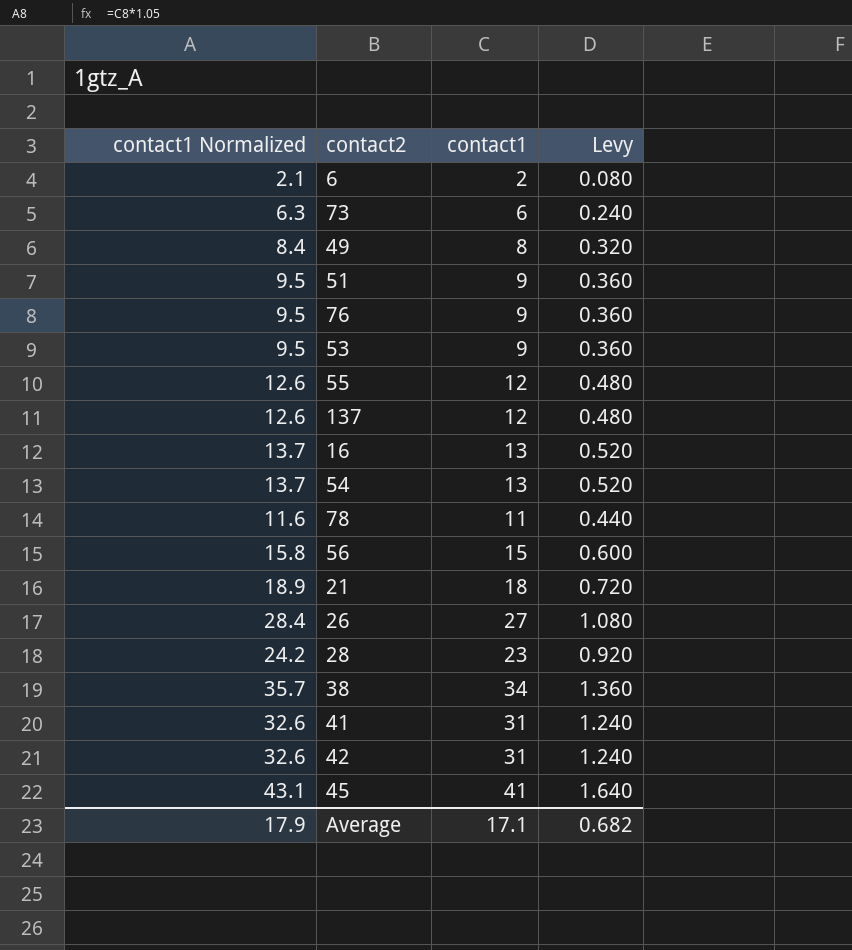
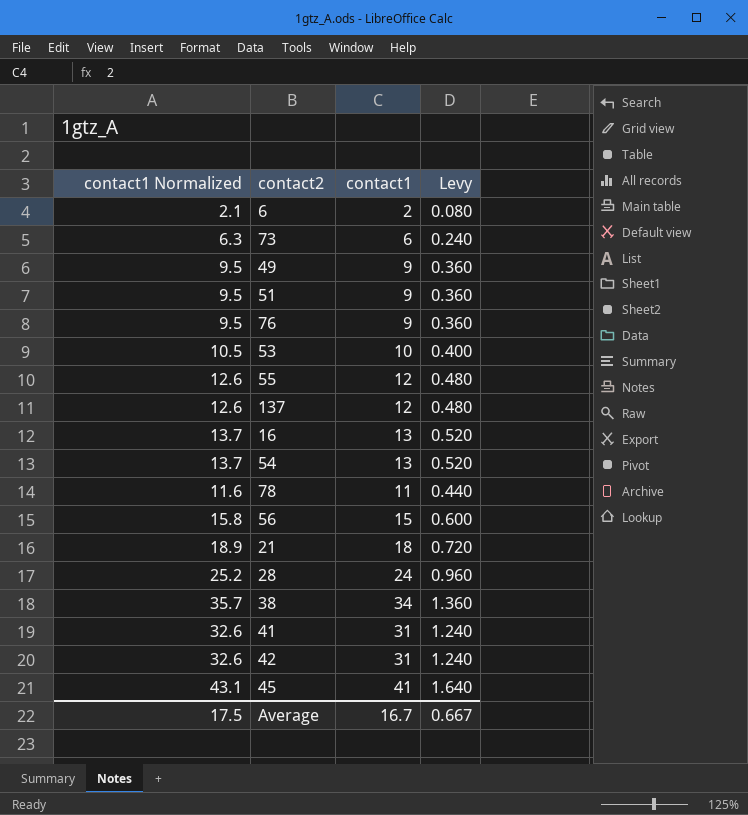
row 26: 28.4 | 27 | 1.080 -> none
49 | contact1 Normalized: 8.4 -> 9.5
49 | contact1: 8 -> 9
49 | Levy: 0.320 -> 0.360
53 | contact1 Normalized: 9.5 -> 10.5
53 | contact1: 9 -> 10
53 | Levy: 0.360 -> 0.400
28 | contact1 Normalized: 24.2 -> 25.2
28 | contact1: 23 -> 24
28 | Levy: 0.920 -> 0.960
Average | contact1 Normalized: 17.9 -> 17.5
Average | contact1: 17.1 -> 16.7
Average | Levy: 0.682 -> 0.667

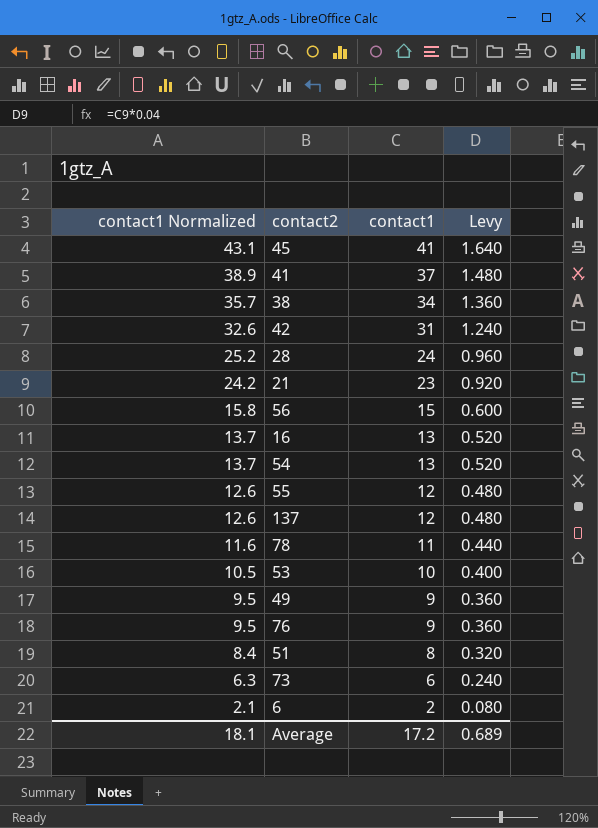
row order: none -> contact1 Normalized descending
41 | contact1 Normalized: 32.6 -> 38.9
41 | contact1: 31 -> 37
41 | Levy: 1.240 -> 1.480
21 | contact1 Normalized: 18.9 -> 24.2
21 | contact1: 18 -> 23
21 | Levy: 0.720 -> 0.920
51 | contact1 Normalized: 9.5 -> 8.4
51 | contact1: 9 -> 8
51 | Levy: 0.360 -> 0.320
Average | contact1 Normalized: 17.5 -> 18.1
Average | contact1: 16.7 -> 17.2
Average | Levy: 0.667 -> 0.689

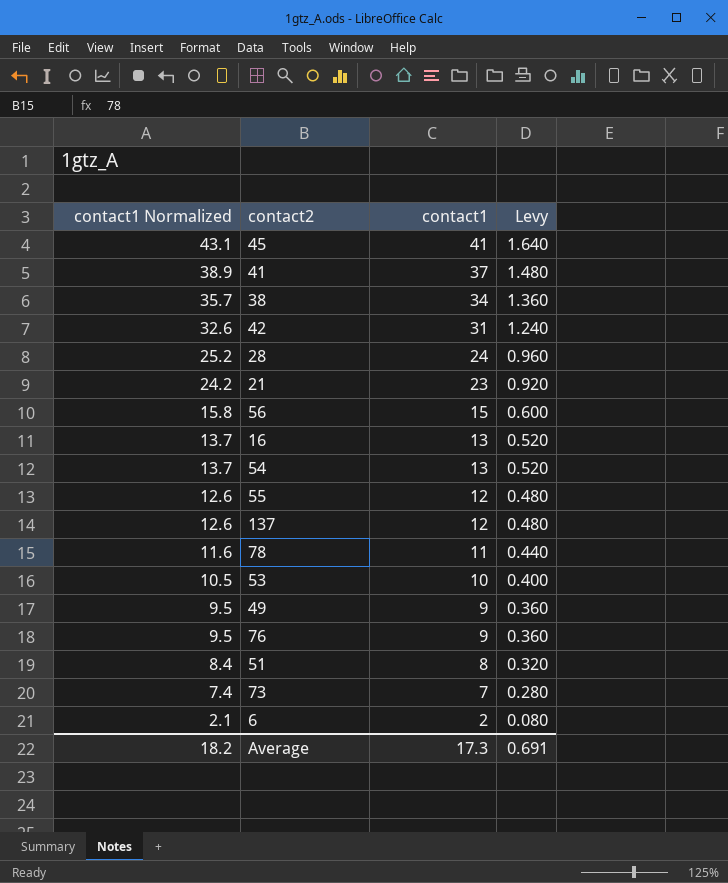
73 | contact1 Normalized: 6.3 -> 7.4
73 | contact1: 6 -> 7
73 | Levy: 0.240 -> 0.280
Average | contact1 Normalized: 18.1 -> 18.2
Average | contact1: 17.2 -> 17.3
Average | Levy: 0.689 -> 0.691

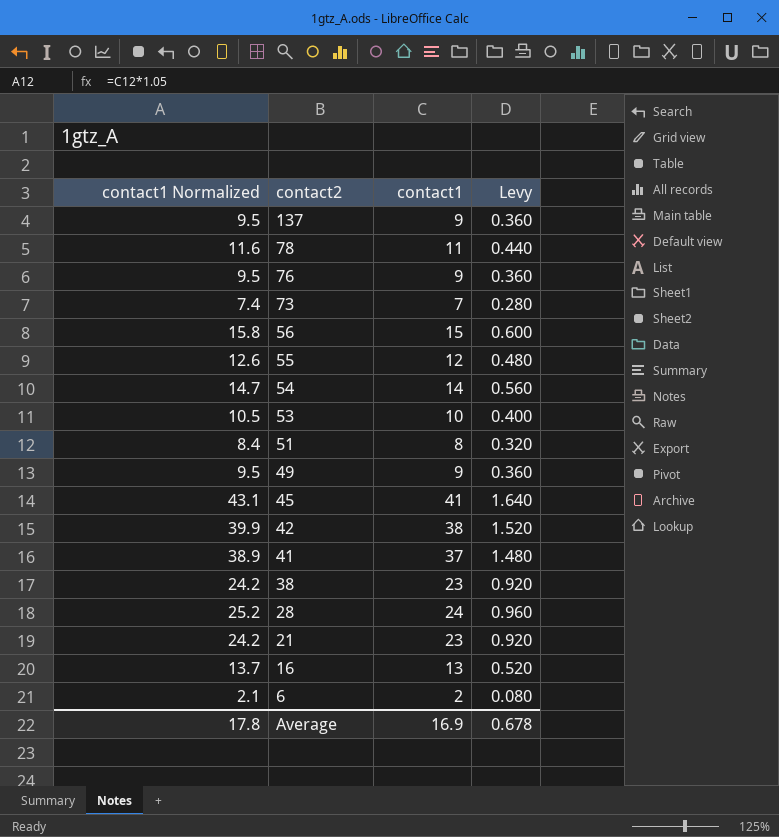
row order: contact1 Normalized descending -> contact2 descending
137 | contact1 Normalized: 12.6 -> 9.5
137 | contact1: 12 -> 9
137 | Levy: 0.480 -> 0.360
54 | contact1 Normalized: 13.7 -> 14.7
54 | contact1: 13 -> 14
54 | Levy: 0.520 -> 0.560
42 | contact1 Normalized: 32.6 -> 39.9
42 | contact1: 31 -> 38
42 | Levy: 1.240 -> 1.520
38 | contact1 Normalized: 35.7 -> 24.2
38 | contact1: 34 -> 23
38 | Levy: 1.360 -> 0.920
Average | contact1 Normalized: 18.2 -> 17.8
Average | contact1: 17.3 -> 16.9
Average | Levy: 0.691 -> 0.678

